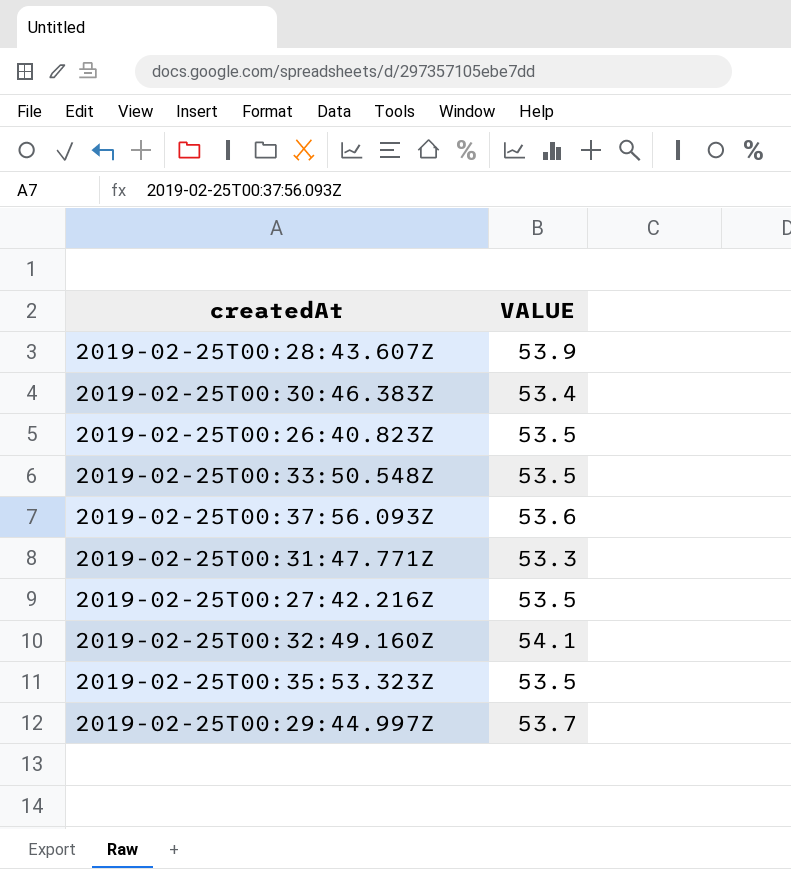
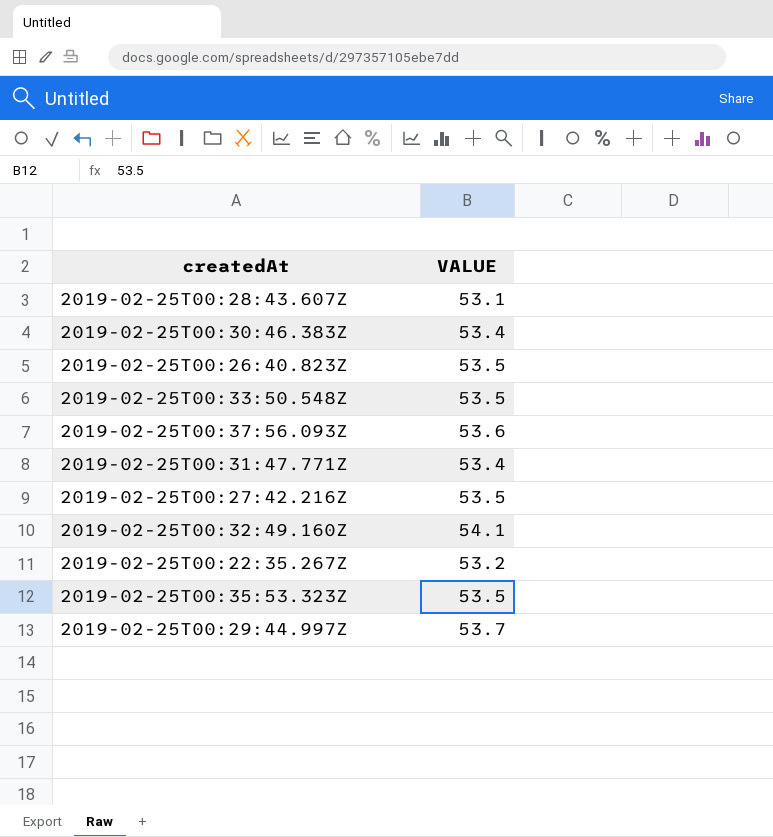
2019-02-25T00:28:43.607Z | VALUE: 53.9 -> 53.1
2019-02-25T00:31:47.771Z | VALUE: 53.3 -> 53.4
row 2019-02-25T00:22:35.267Z: none -> 53.2

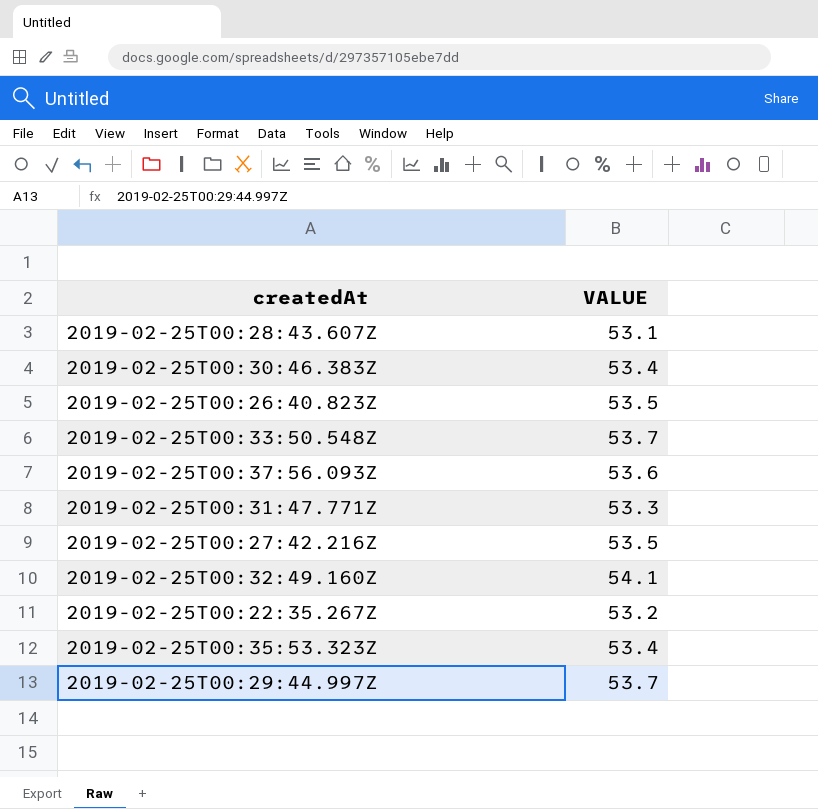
2019-02-25T00:33:50.548Z | VALUE: 53.5 -> 53.7
2019-02-25T00:31:47.771Z | VALUE: 53.4 -> 53.3
2019-02-25T00:35:53.323Z | VALUE: 53.5 -> 53.4

